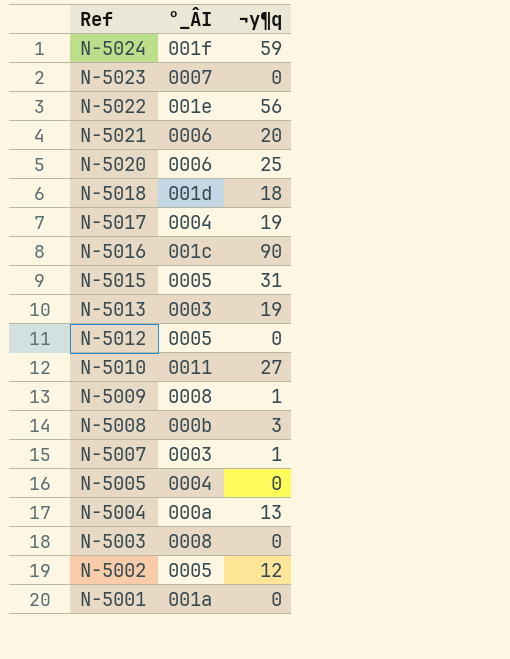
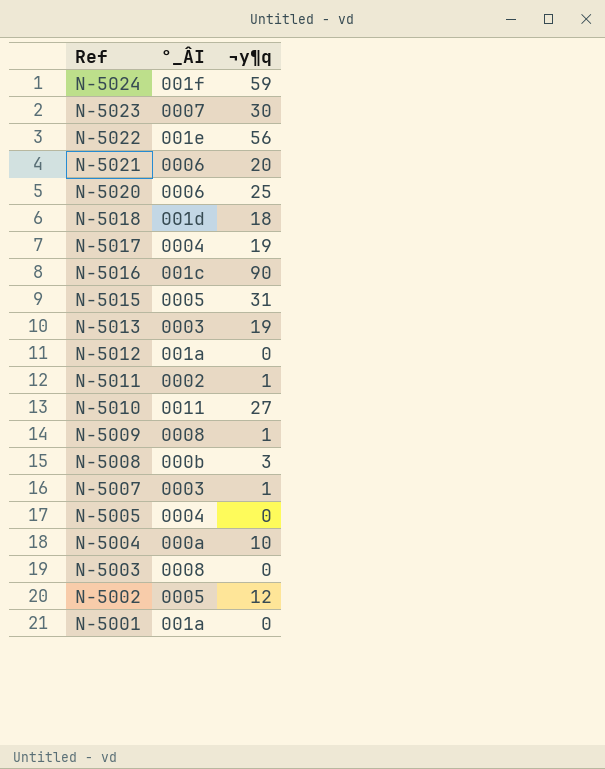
N-5023 | ¬y¶q: 0 -> 30
N-5012 | °_ÂI: 0005 -> 001a
row N-5011: none -> 0002 | 1
N-5004 | ¬y¶q: 13 -> 10

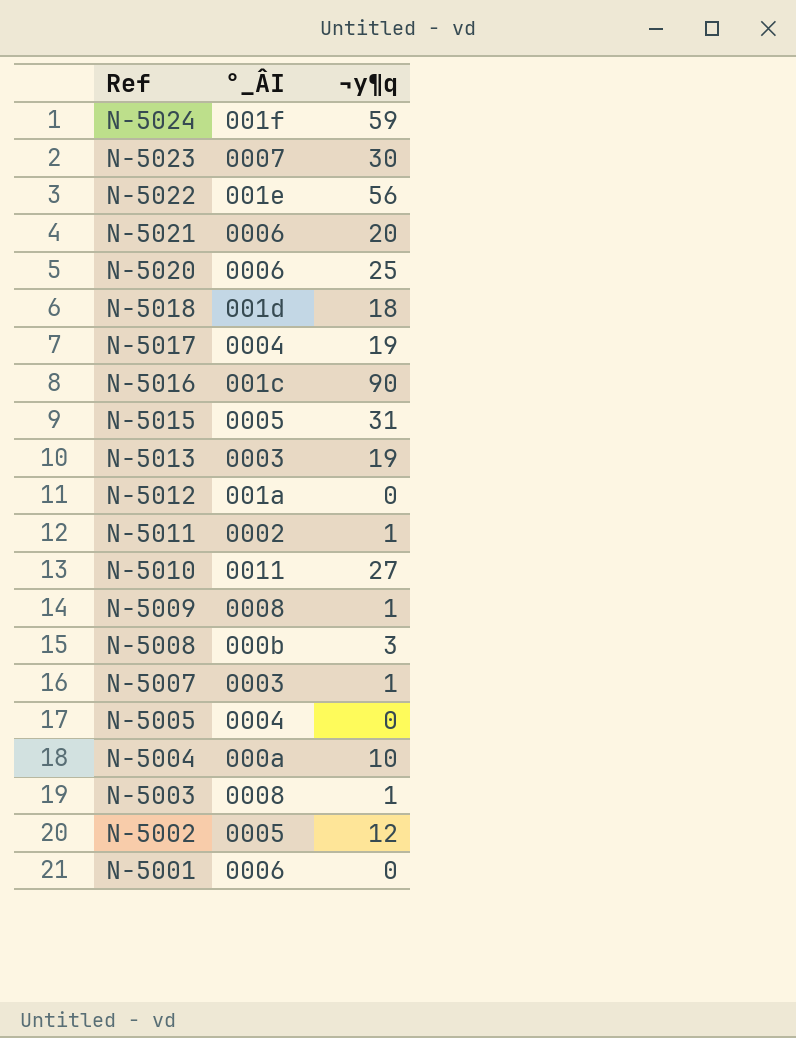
N-5003 | ¬y¶q: 0 -> 1
N-5001 | °_ÂI: 001a -> 0006

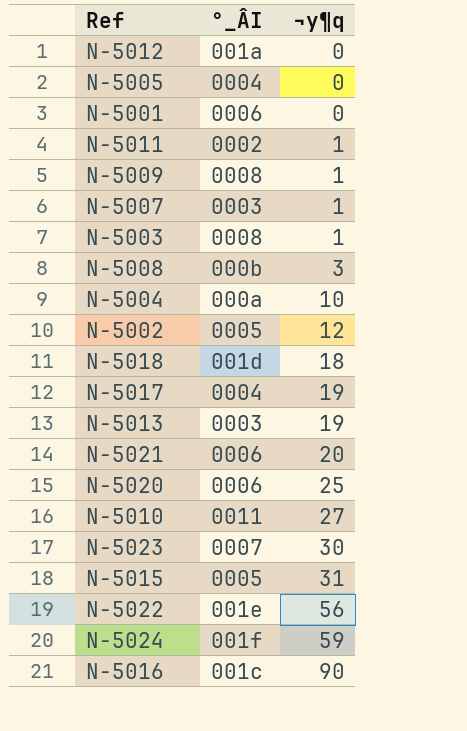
row order: Ref descending -> ¬y¶q ascending

